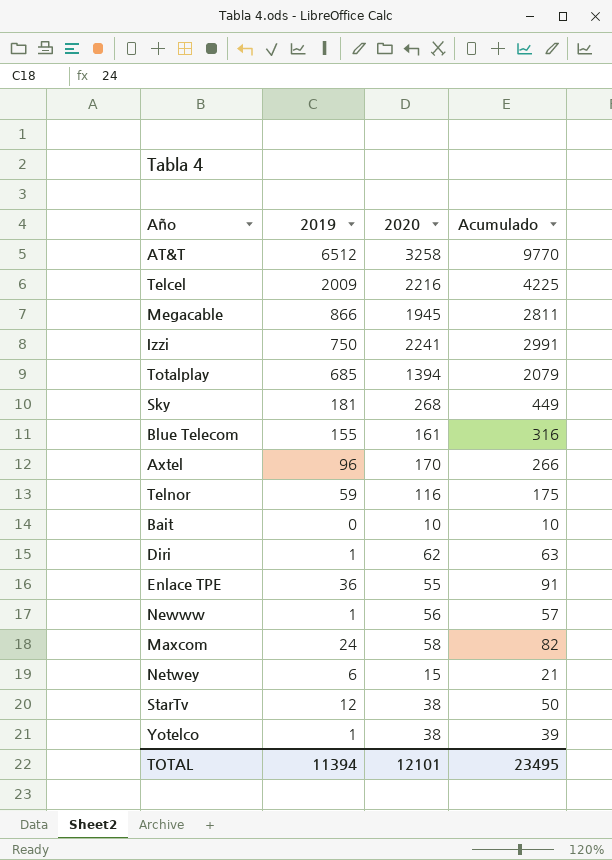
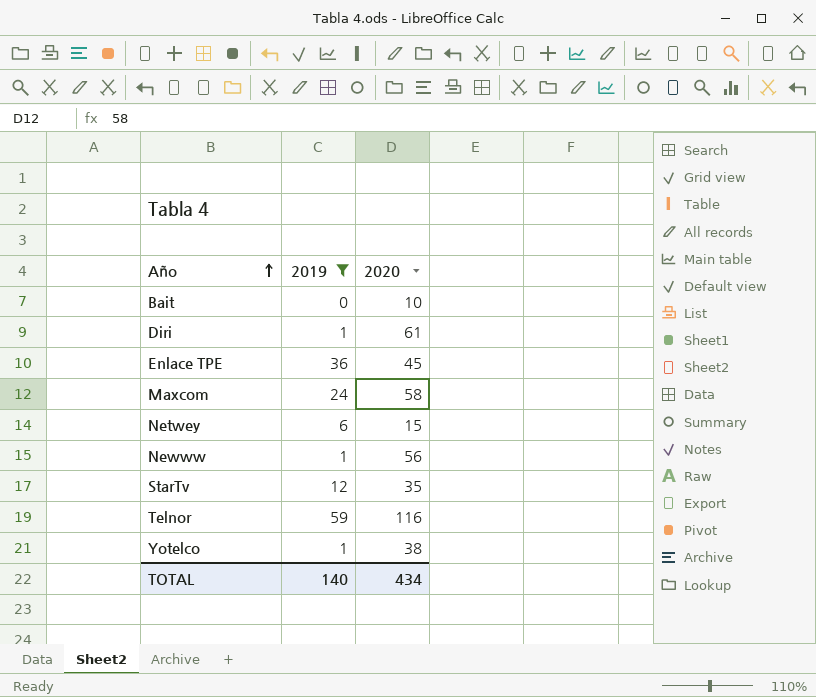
filter: none -> 2019 <= 59
row order: none -> Año ascending
column Acumulado | formula: [2019] + [2020] -> none
Diri | 2020: 62 -> 61
Enlace TPE | 2020: 55 -> 45
StarTv | 2020: 38 -> 35
TOTAL | 2019: 11394 -> 140
TOTAL | 2020: 12101 -> 434

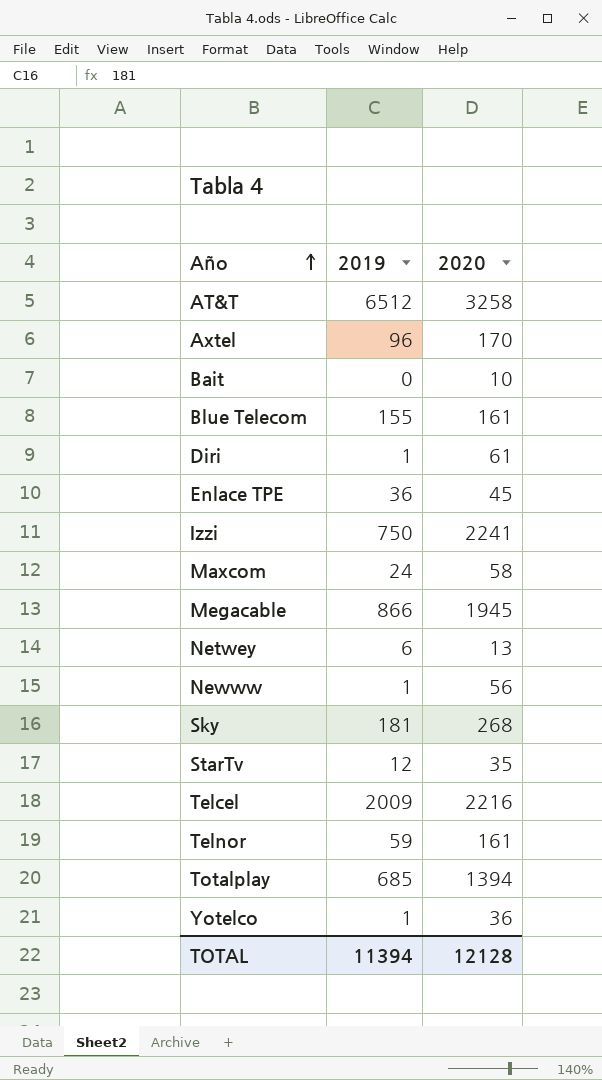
filter: 2019 <= 59 -> none
Netwey | 2020: 15 -> 13
Telnor | 2020: 116 -> 161
Yotelco | 2020: 38 -> 36
TOTAL | 2019: 140 -> 11394
TOTAL | 2020: 434 -> 12128

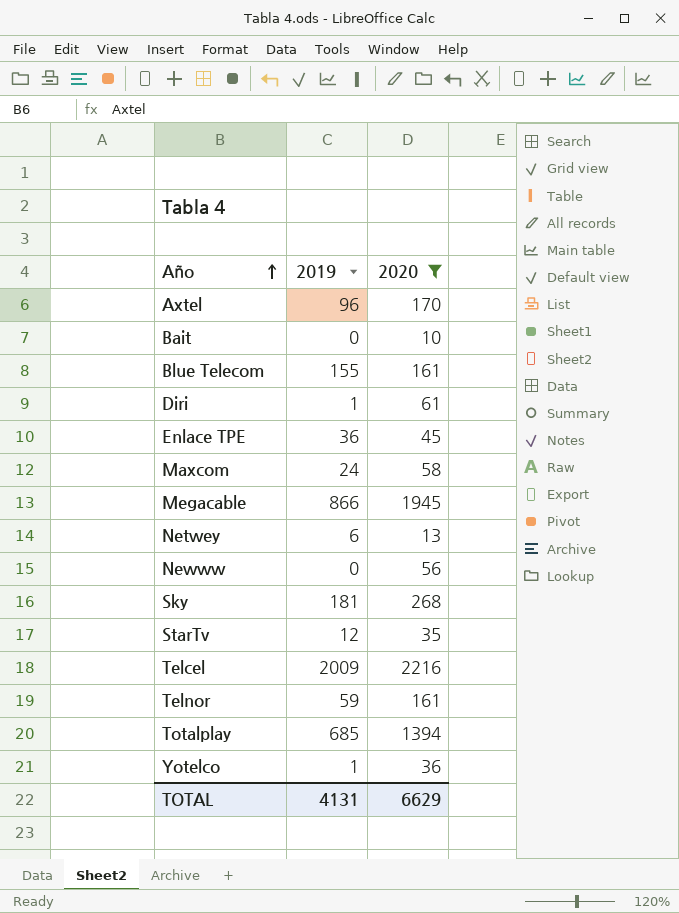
filter: none -> 2020 <= 2216
Newww | 2019: 1 -> 0
TOTAL | 2019: 11394 -> 4131
TOTAL | 2020: 12128 -> 6629

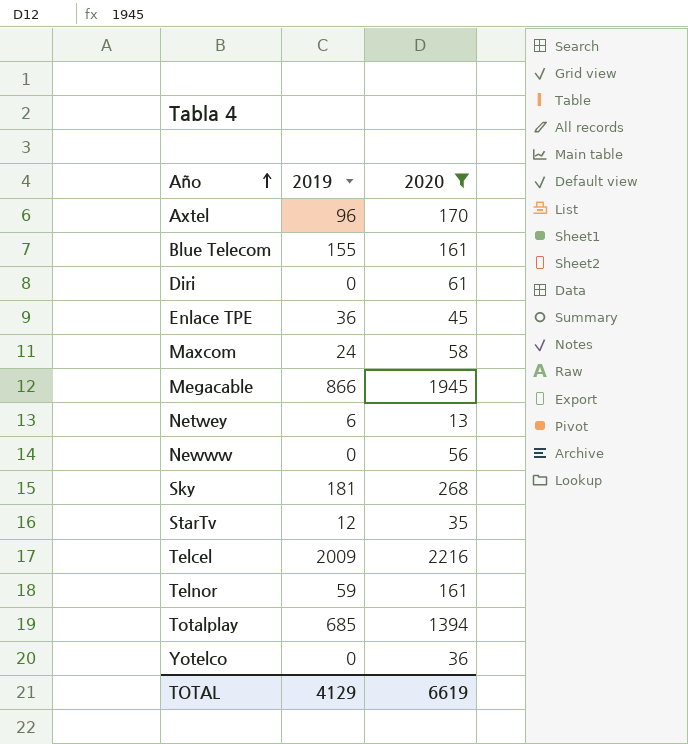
row Bait: 0 | 10 -> none
Diri | 2019: 1 -> 0
Yotelco | 2019: 1 -> 0
TOTAL | 2019: 4131 -> 4129
TOTAL | 2020: 6629 -> 6619

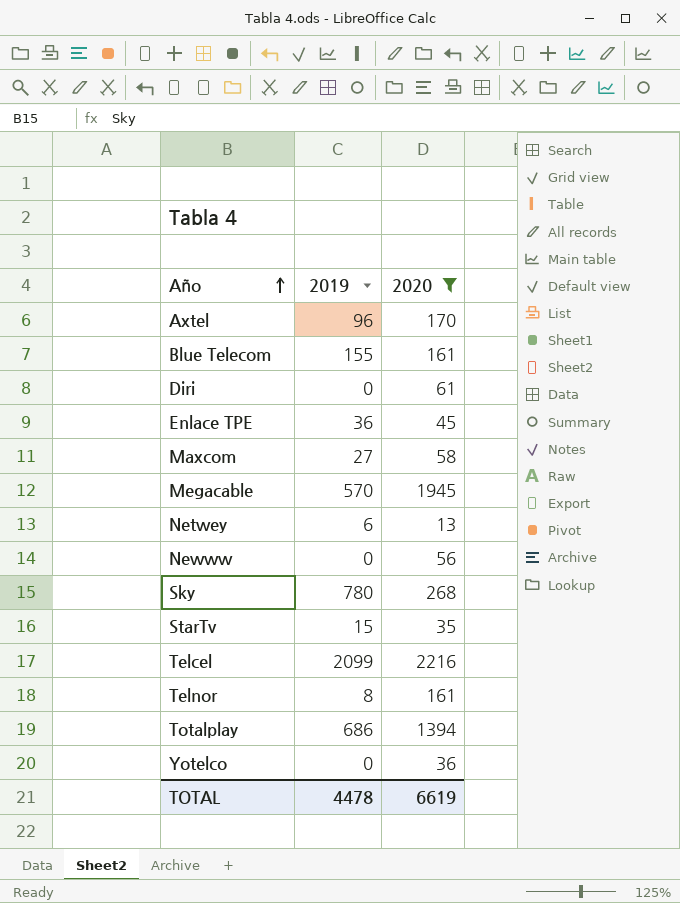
Maxcom | 2019: 24 -> 27
Megacable | 2019: 866 -> 570
Sky | 2019: 181 -> 780
StarTv | 2019: 12 -> 15
Telcel | 2019: 2009 -> 2099
Telnor | 2019: 59 -> 8
Totalplay | 2019: 685 -> 686
TOTAL | 2019: 4129 -> 4478

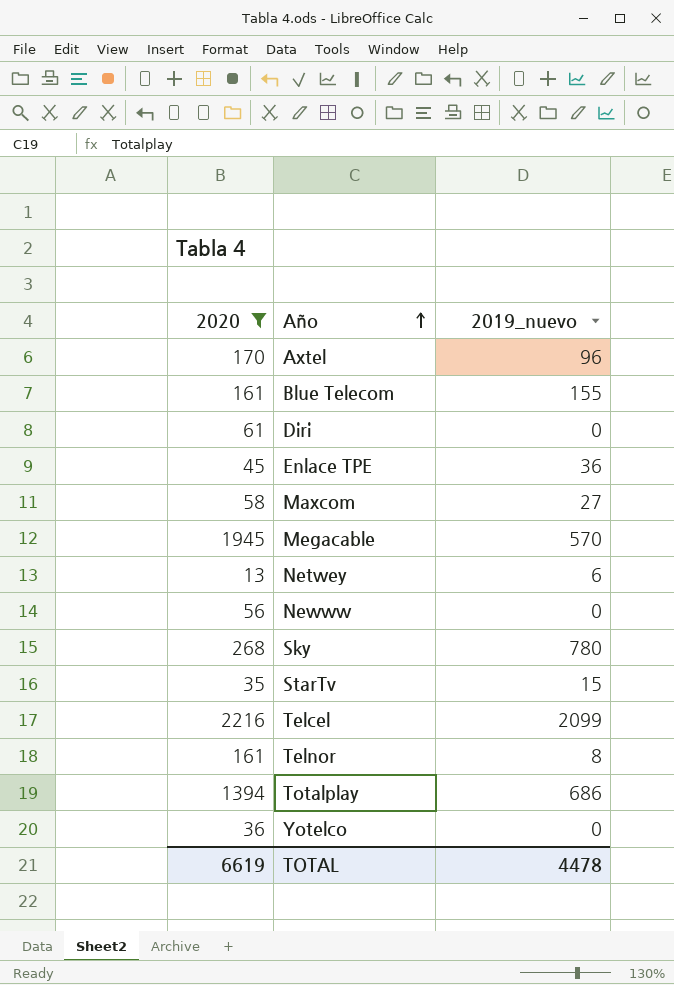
column 2020 | position: 3 -> 1
column name: 2019 -> 2019_nuevo

